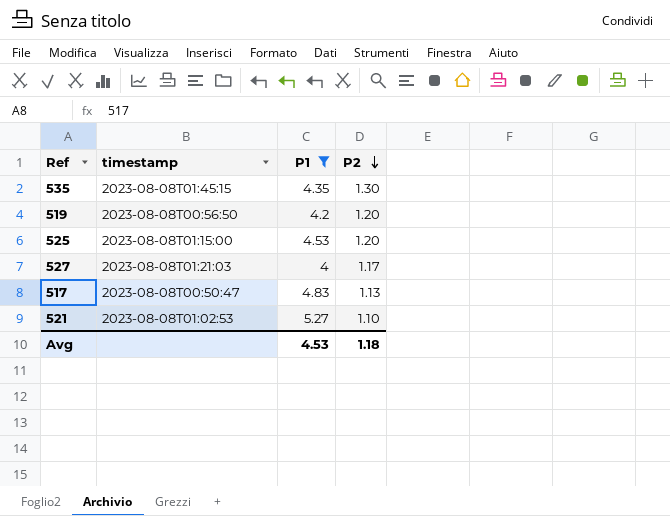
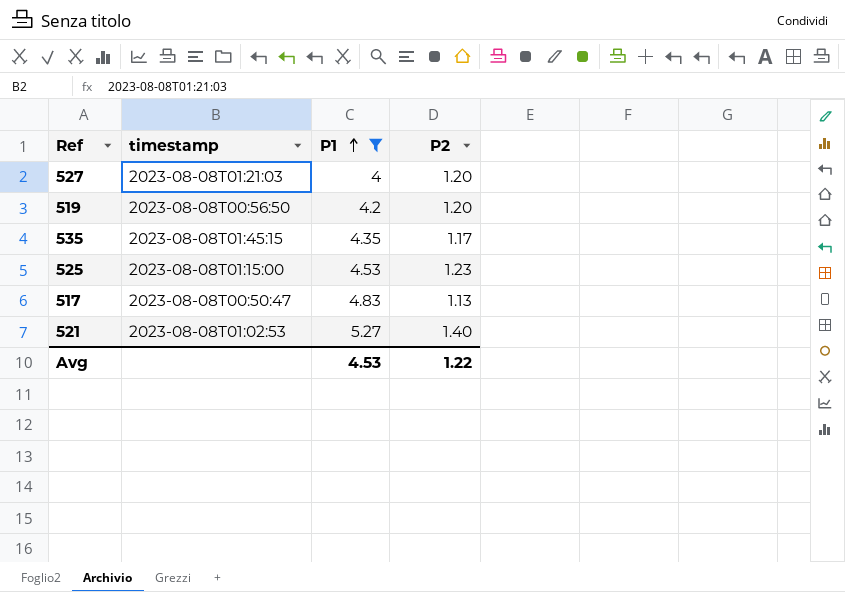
row order: P2 descending -> P1 ascending
527 | P2: 1.17 -> 1.20
535 | P2: 1.30 -> 1.17
525 | P2: 1.20 -> 1.23
521 | P2: 1.10 -> 1.40
Avg | P2: 1.18 -> 1.22

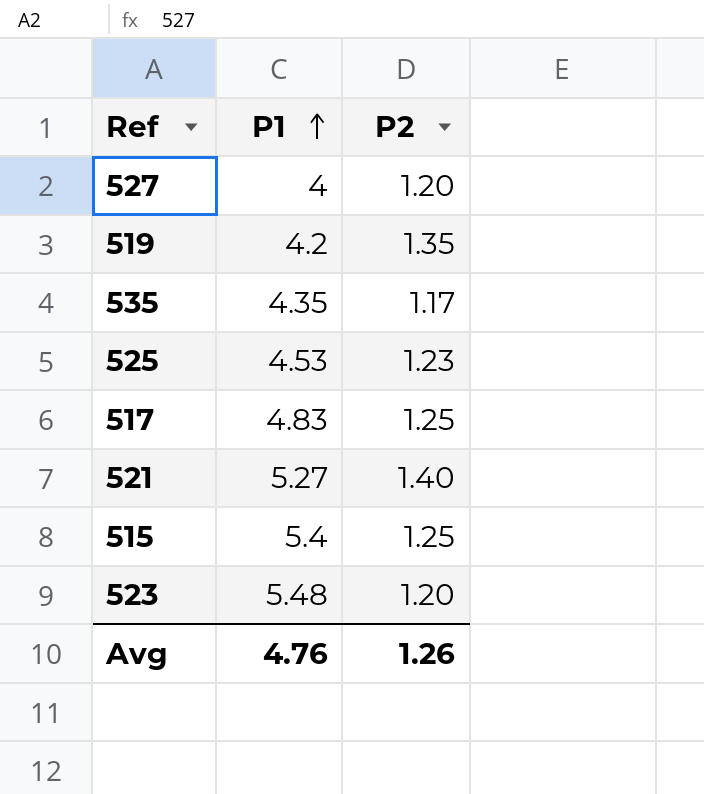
filter: P1 <= 5.27 -> none
column timestamp | position: 2 -> none
519 | P2: 1.20 -> 1.35
517 | P2: 1.13 -> 1.25
Avg | P1: 4.53 -> 4.76
Avg | P2: 1.22 -> 1.26

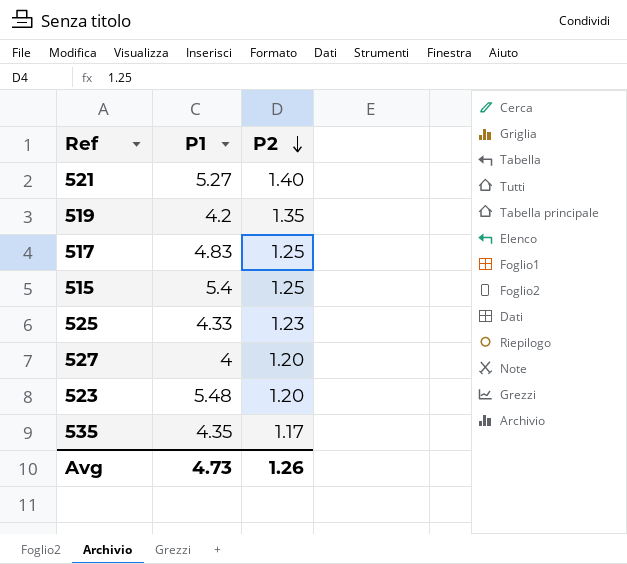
row order: P1 ascending -> P2 descending
525 | P1: 4.53 -> 4.33
Avg | P1: 4.76 -> 4.73

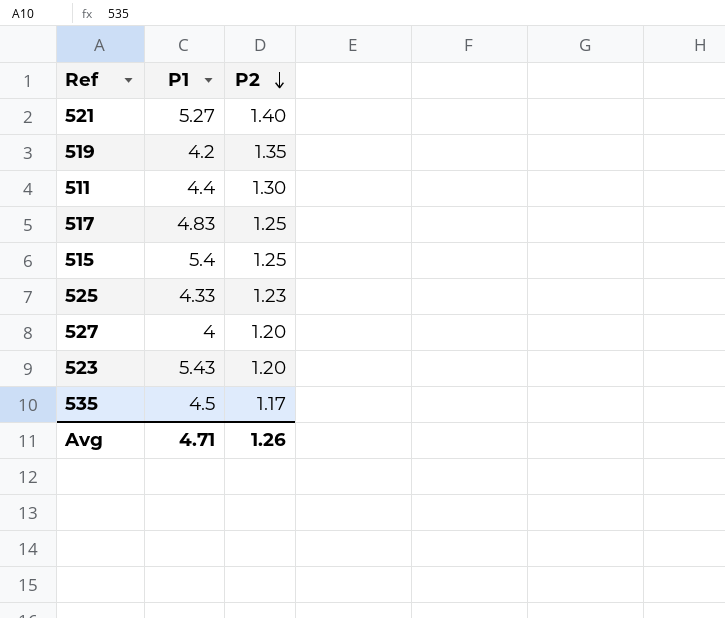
row 511: none -> 4.4 | 1.30
523 | P1: 5.48 -> 5.43
535 | P1: 4.35 -> 4.5
Avg | P1: 4.73 -> 4.71

